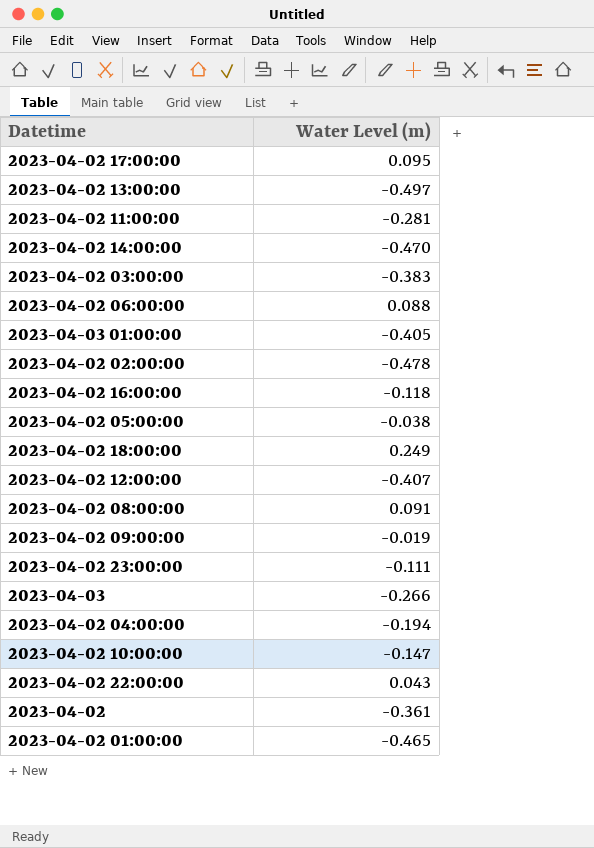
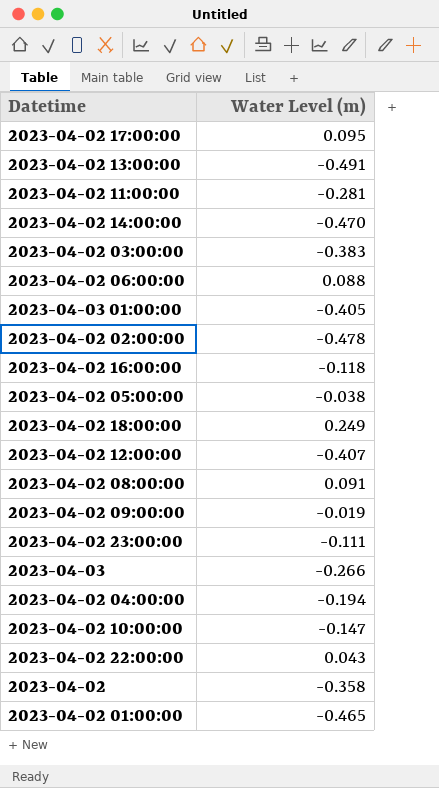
2023-04-02 13:00:00 | Water Level (m): -0.497 -> -0.491
2023-04-02 | Water Level (m): -0.361 -> -0.358

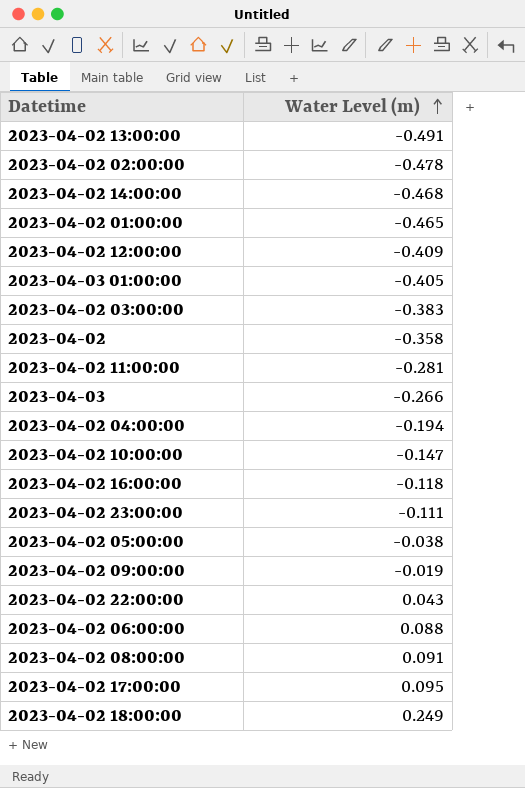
row order: none -> Water Level (m) ascending
2023-04-02 14:00:00 | Water Level (m): -0.470 -> -0.468
2023-04-02 12:00:00 | Water Level (m): -0.407 -> -0.409

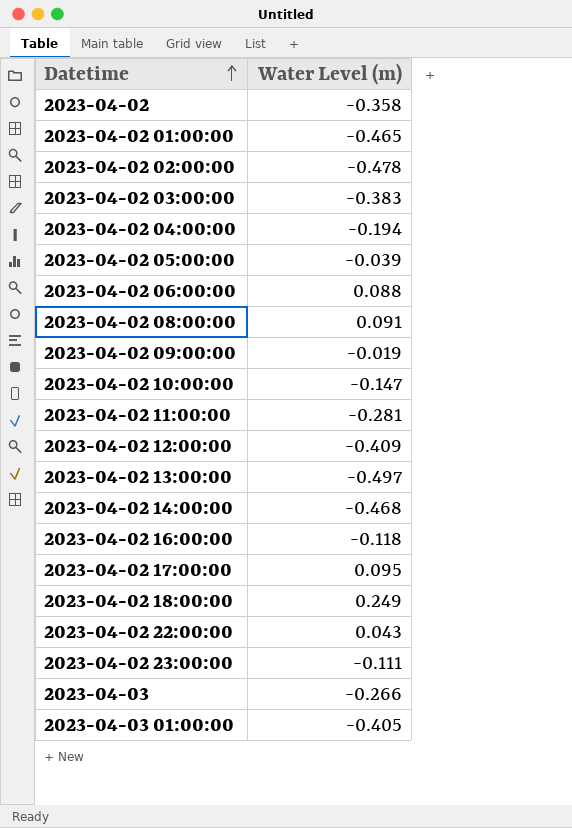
row order: Water Level (m) ascending -> Datetime ascending
2023-04-02 05:00:00 | Water Level (m): -0.038 -> -0.039
2023-04-02 13:00:00 | Water Level (m): -0.491 -> -0.497

